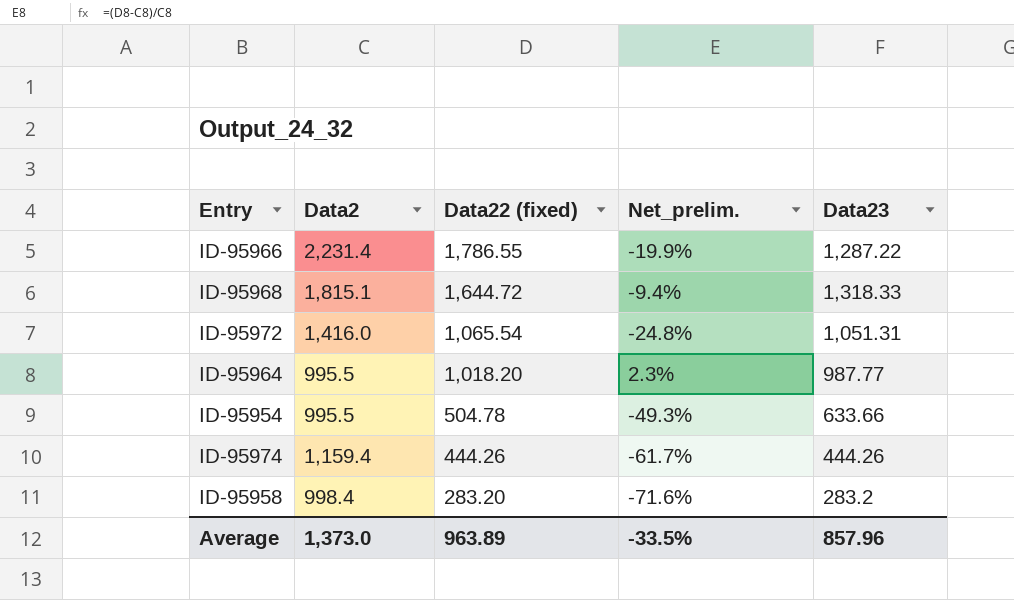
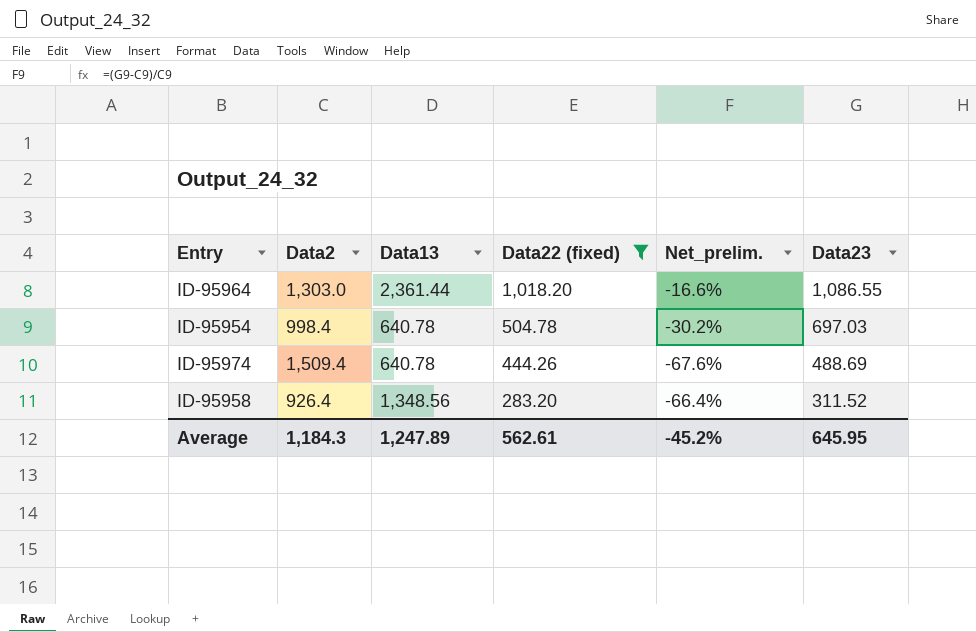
filter: none -> Data22 (fixed) <= 1,018.20
column Data13 | position: none -> 3
column Net_prelim. | formula: ([Data22 (fixed)] - [Data2]) / [Data2] -> ([Data23] - [Data2]) / [Data2]
ID-95964 | Data2: 995.5 -> 1,303.0
ID-95964 | Data23: 987.77 -> 1,086.55
ID-95954 | Data2: 995.5 -> 998.4
ID-95954 | Data23: 633.66 -> 697.03
ID-95974 | Data2: 1,159.4 -> 1,509.4
ID-95974 | Data23: 444.26 -> 488.69
ID-95958 | Data2: 998.4 -> 926.4
ID-95958 | Data23: 283.2 -> 311.52
Average | Data2: 1,373.0 -> 1,184.3
Average | Data22 (fixed): 963.89 -> 562.61
Average | Net_prelim.: -33.5% -> -45.2%
Average | Data23: 857.96 -> 645.95

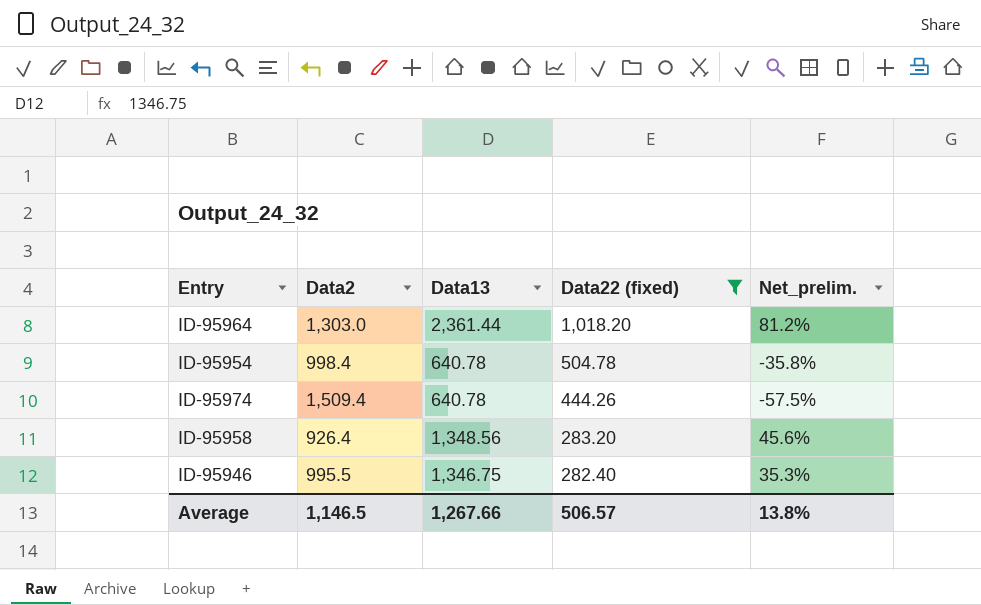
column Data23 | position: 6 -> none
column Net_prelim. | formula: ([Data23] - [Data2]) / [Data2] -> ([Data13] - [Data2]) / [Data2]
row ID-95946: none -> 995.5 | 1,346.75 | 282.40 | 35.3%
Average | Data2: 1,184.3 -> 1,146.5
Average | Data13: 1,247.89 -> 1,267.66
Average | Data22 (fixed): 562.61 -> 506.57
Average | Net_prelim.: -45.2% -> 13.8%

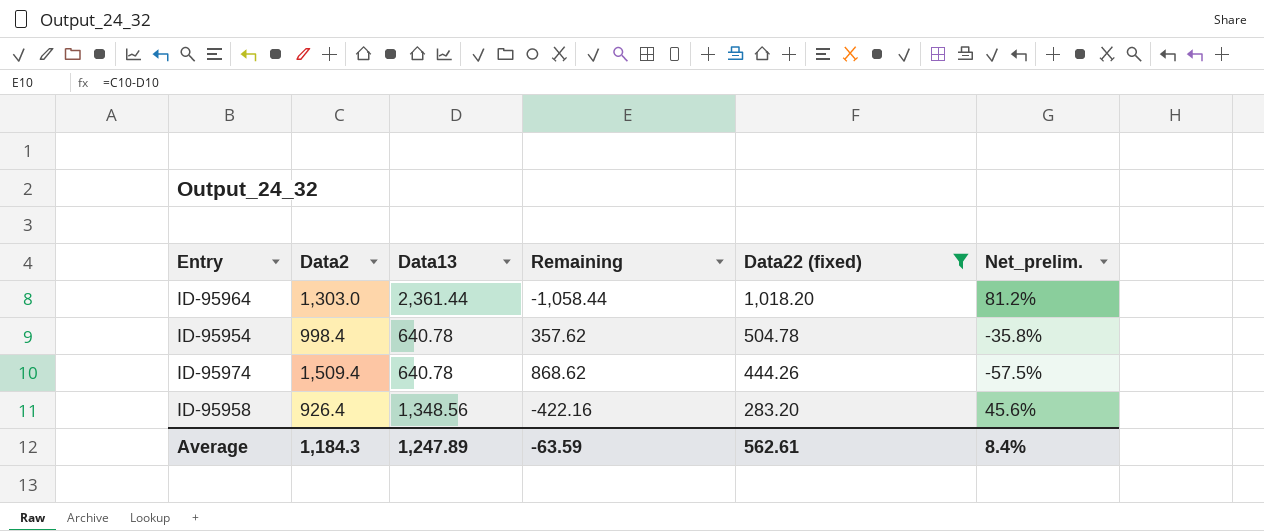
column Remaining | formula: none -> [Data2] - [Data13]
row ID-95946: 995.5 | 1,346.75 | 282.40 | 35.3% -> none
Average | Data2: 1,146.5 -> 1,184.3
Average | Data13: 1,267.66 -> 1,247.89
Average | Data22 (fixed): 506.57 -> 562.61
Average | Net_prelim.: 13.8% -> 8.4%

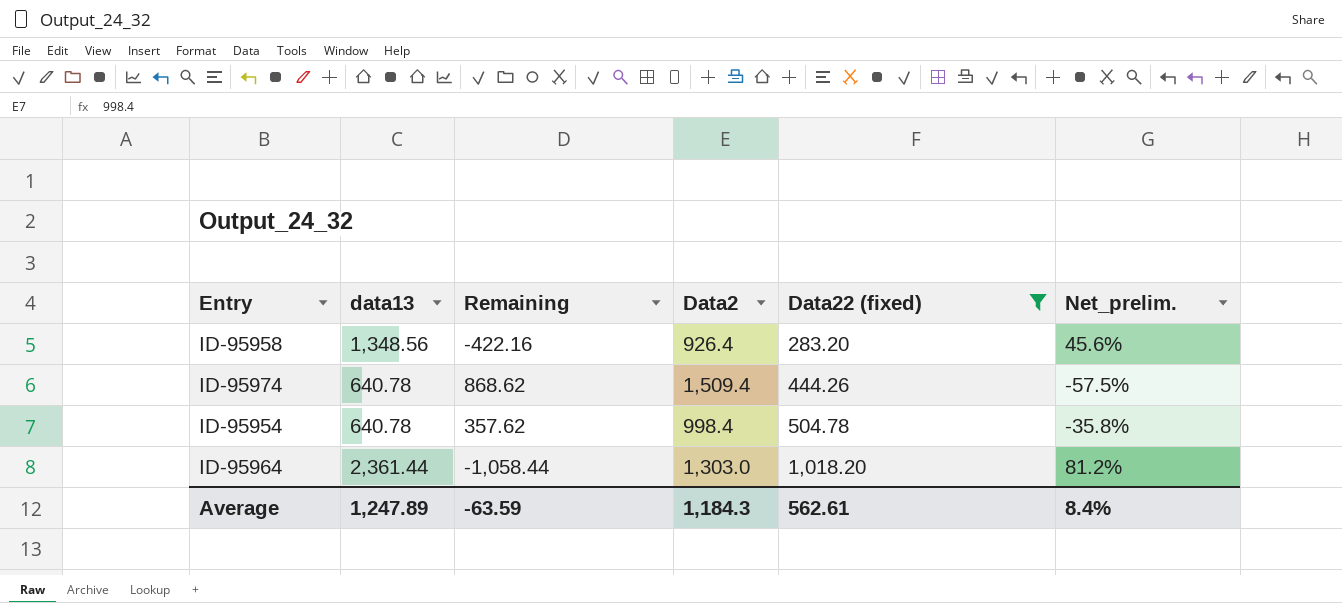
row order: Data22 (fixed) descending -> Data22 (fixed) ascending
column name: Data13 -> data13
column Data2 | position: 2 -> 4

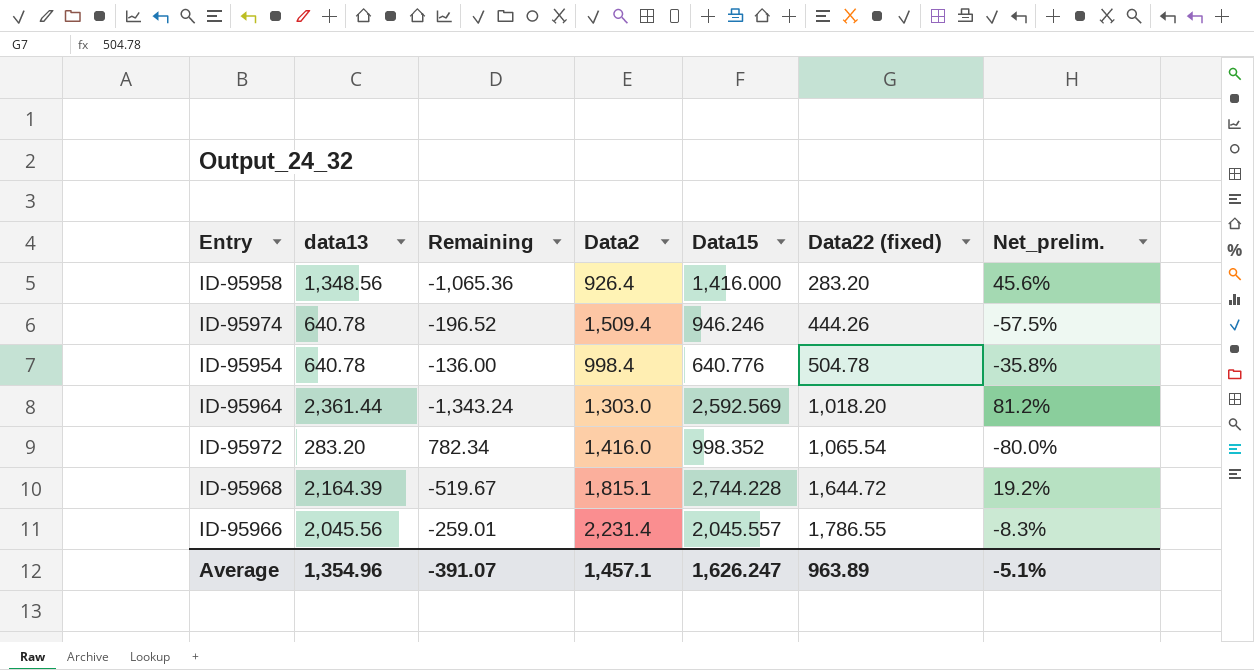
filter: Data22 (fixed) <= 1,018.20 -> none
column Remaining | formula: [Data2] - [data13] -> [Data22 (fixed)] - [data13]
column Data15 | position: none -> 5
Average | data13: 1,247.89 -> 1,354.96
Average | Remaining: -63.59 -> -391.07
Average | Data2: 1,184.3 -> 1,457.1
Average | Data22 (fixed): 562.61 -> 963.89
Average | Net_prelim.: 8.4% -> -5.1%

